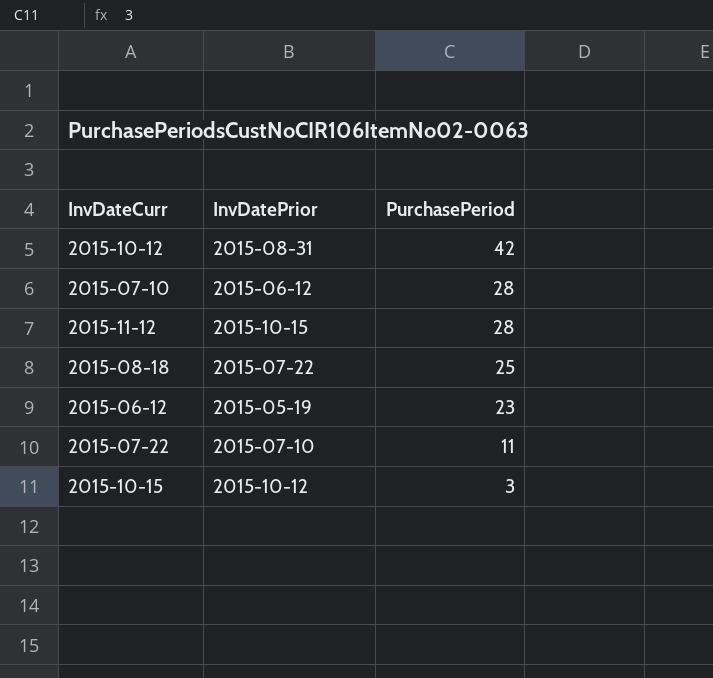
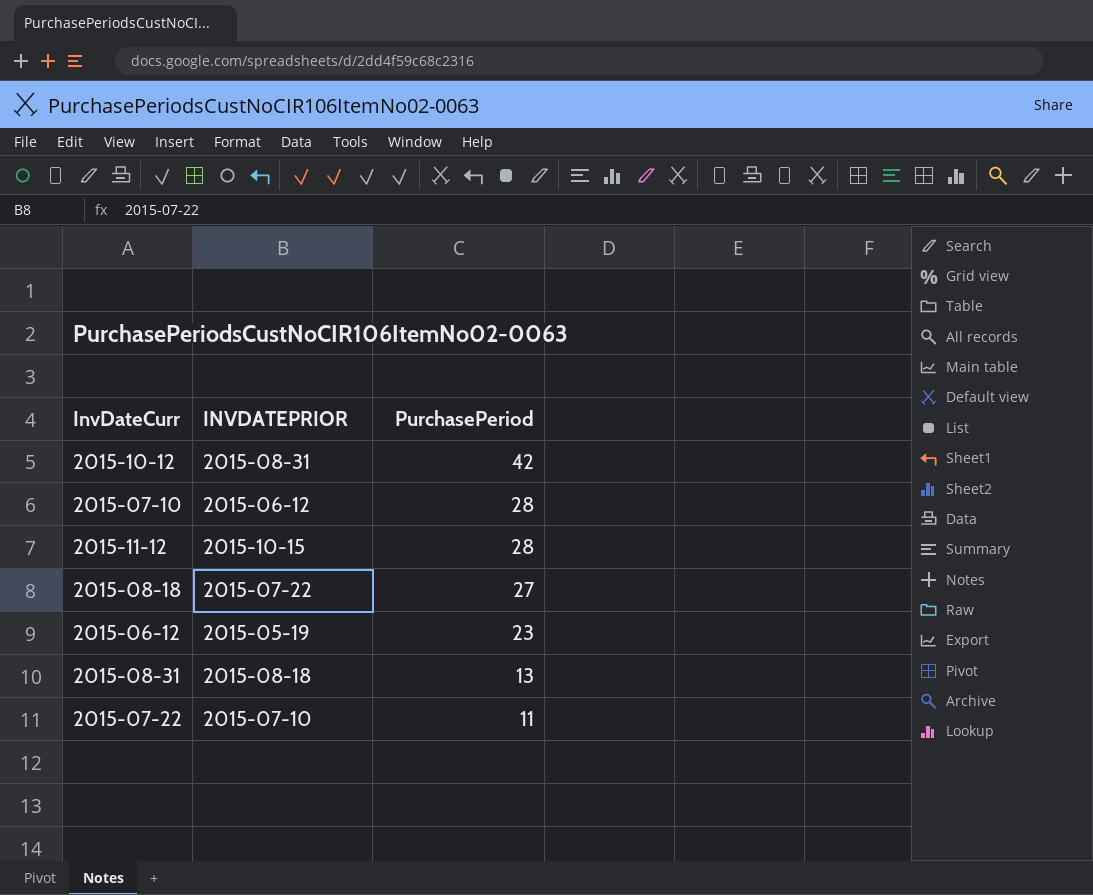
column name: InvDatePrior -> INVDATEPRIOR
row 2015-10-15: 2015-10-12 | 3 -> none
2015-08-18 | PurchasePeriod: 25 -> 27
row 2015-08-31: none -> 2015-08-18 | 13

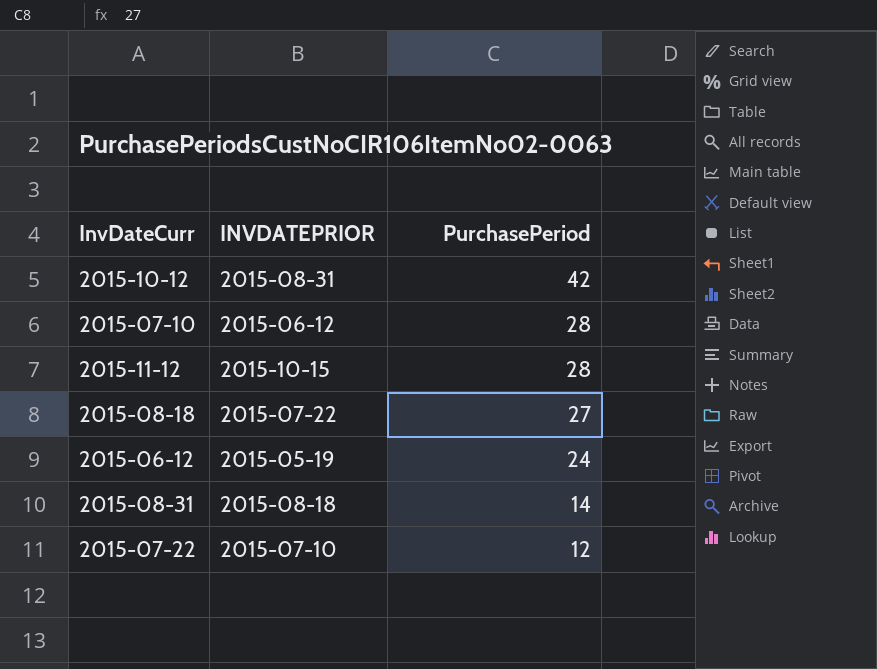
2015-06-12 | PurchasePeriod: 23 -> 24
2015-08-31 | PurchasePeriod: 13 -> 14
2015-07-22 | PurchasePeriod: 11 -> 12

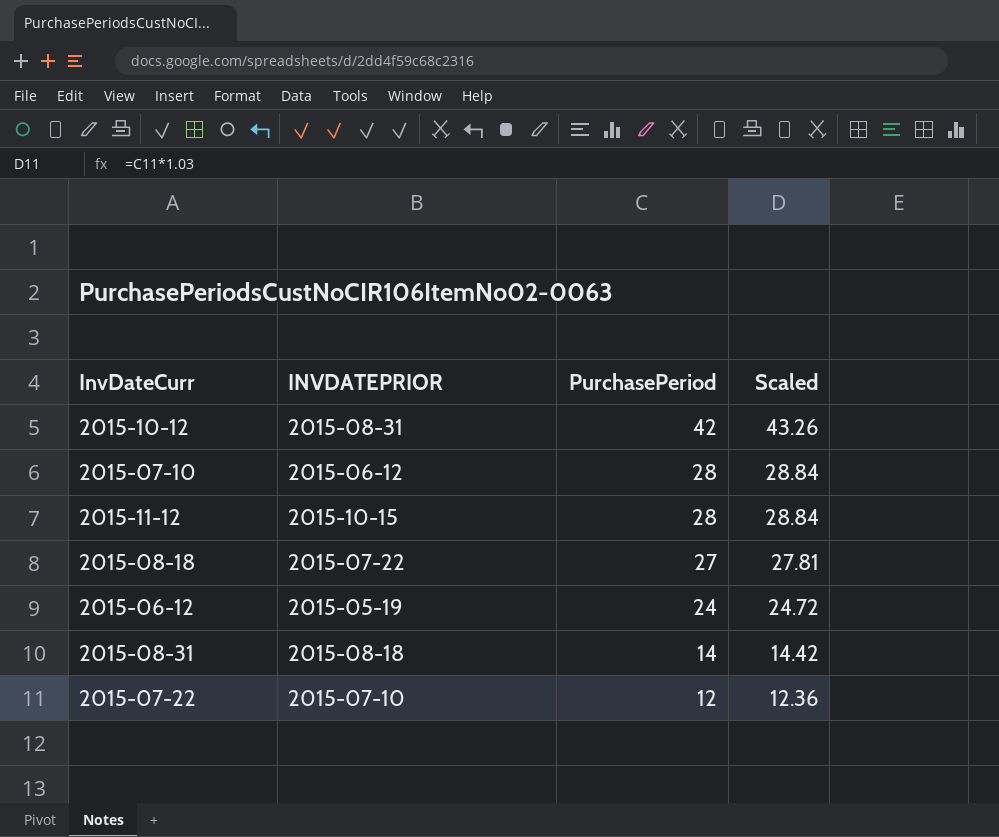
column Scaled | formula: none -> [PurchasePeriod] * 1.03

